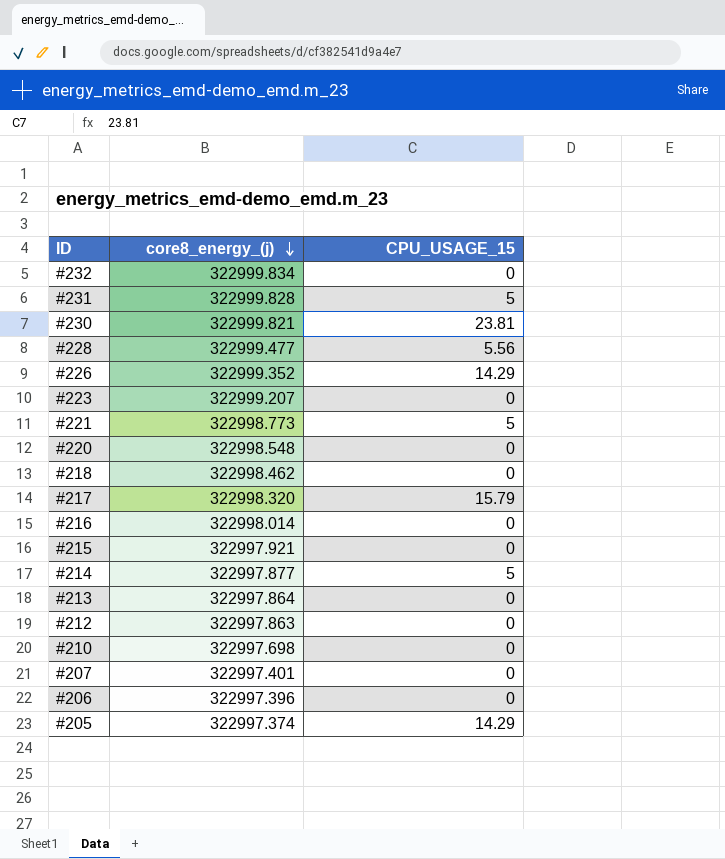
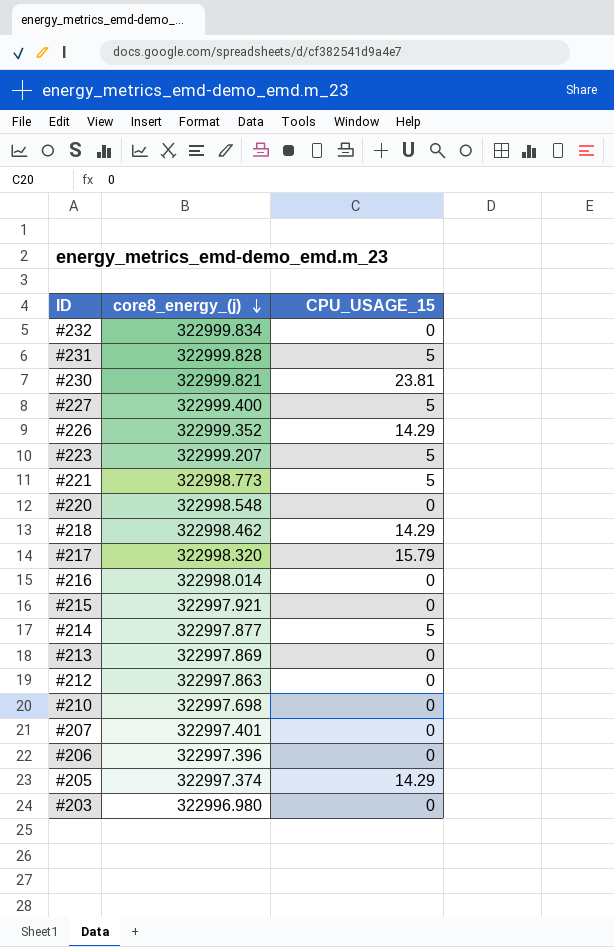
row #228: 322999.477 | 5.56 -> none
row #227: none -> 322999.400 | 5
#223 | CPU_USAGE_15: 0 -> 5
#218 | CPU_USAGE_15: 0 -> 14.29
#213 | core8_energy_(j): 322997.864 -> 322997.869
row #203: none -> 322996.980 | 0

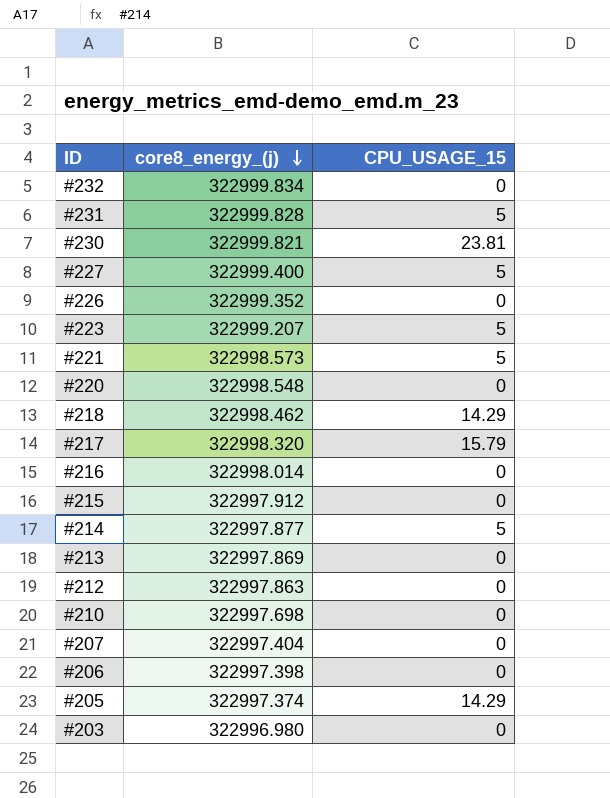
#226 | CPU_USAGE_15: 14.29 -> 0
#221 | core8_energy_(j): 322998.773 -> 322998.573
#215 | core8_energy_(j): 322997.921 -> 322997.912
#207 | core8_energy_(j): 322997.401 -> 322997.404
#206 | core8_energy_(j): 322997.396 -> 322997.398

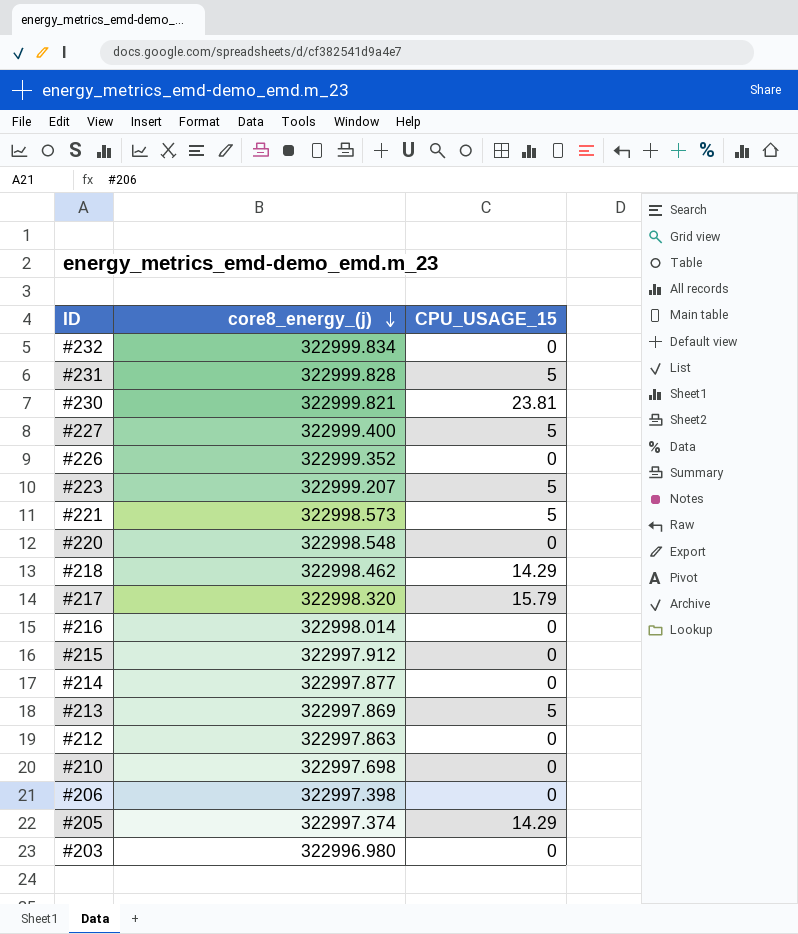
row #207: 322997.404 | 0 -> none
#214 | CPU_USAGE_15: 5 -> 0
#213 | CPU_USAGE_15: 0 -> 5

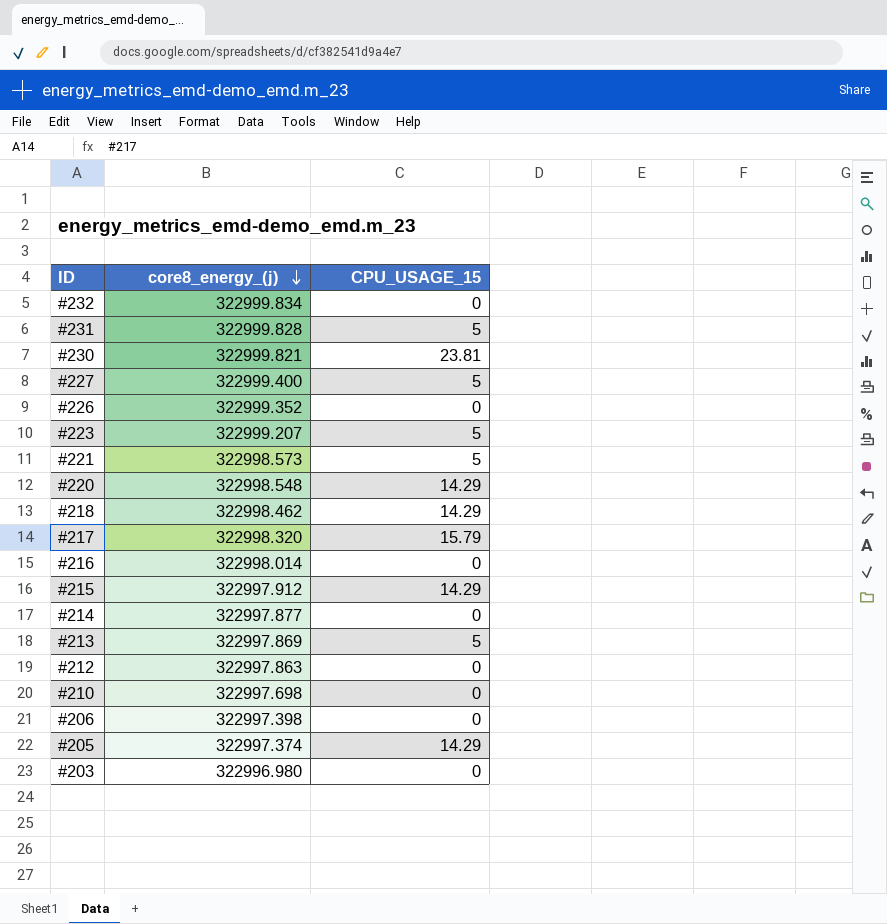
#220 | CPU_USAGE_15: 0 -> 14.29
#215 | CPU_USAGE_15: 0 -> 14.29

